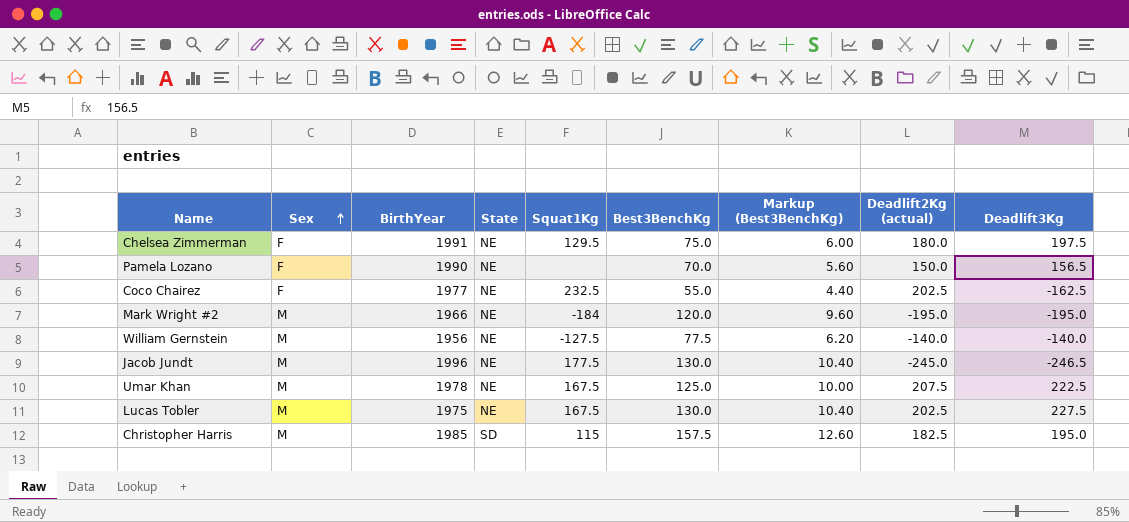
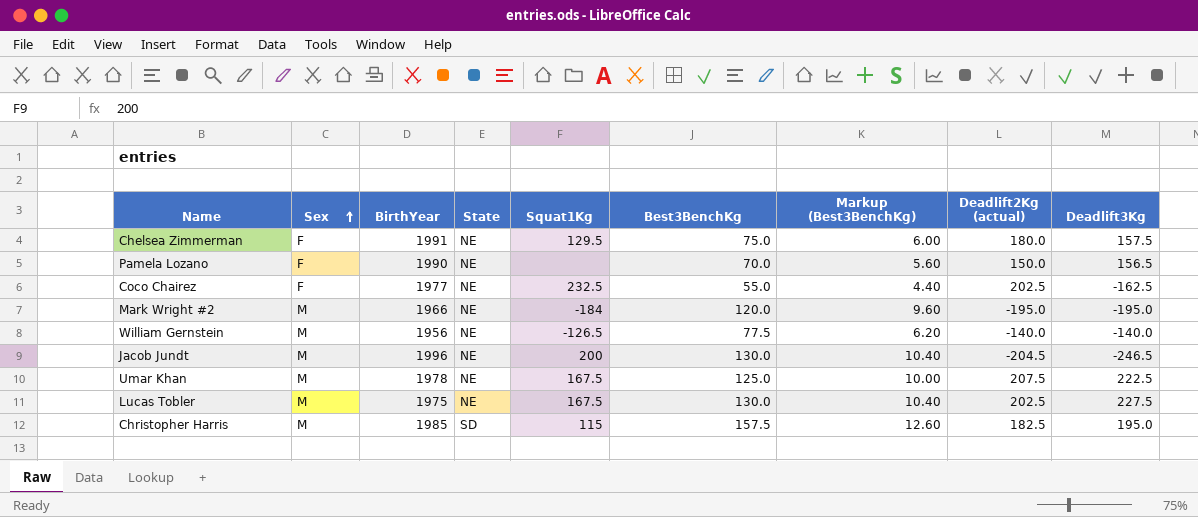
Chelsea Zimmerman | Deadlift3Kg: 197.5 -> 157.5
William Gernstein | Squat1Kg: -127.5 -> -126.5
Jacob Jundt | Squat1Kg: 177.5 -> 200
Jacob Jundt | Deadlift2Kg (actual): -245.0 -> -204.5

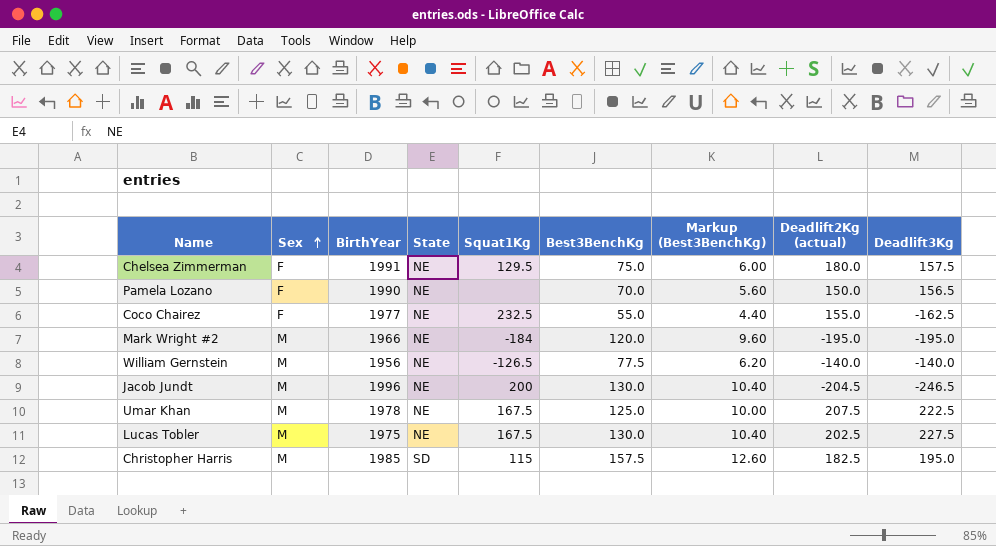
Coco Chairez | Deadlift2Kg (actual): 202.5 -> 155.0

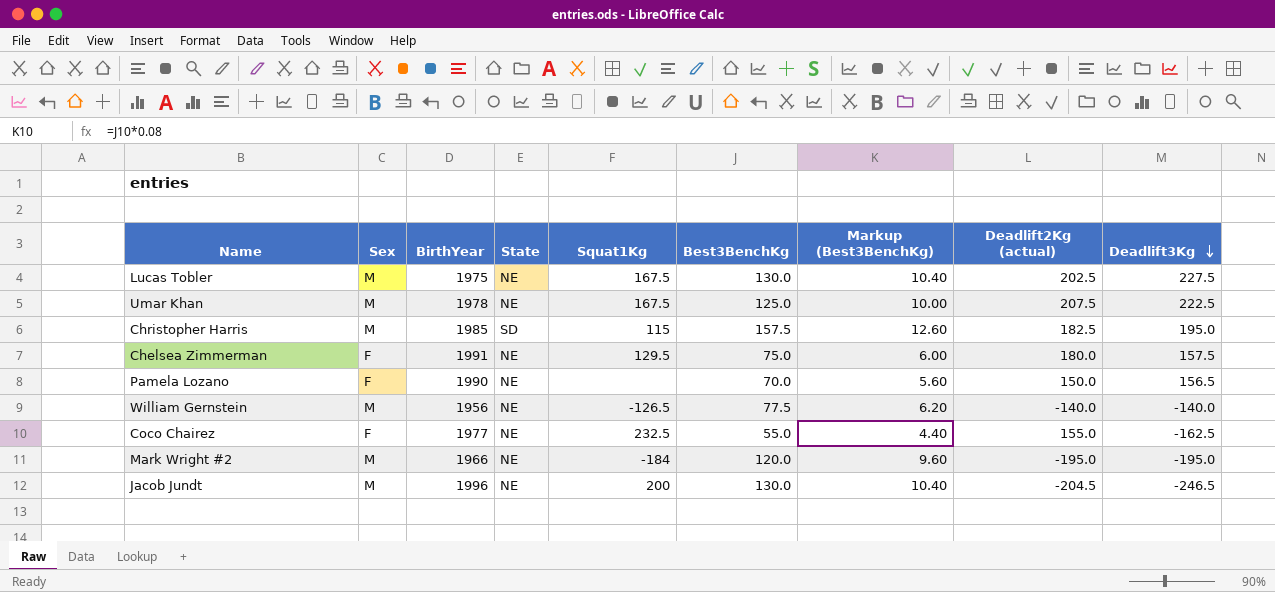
row order: Sex ascending -> Deadlift3Kg descending

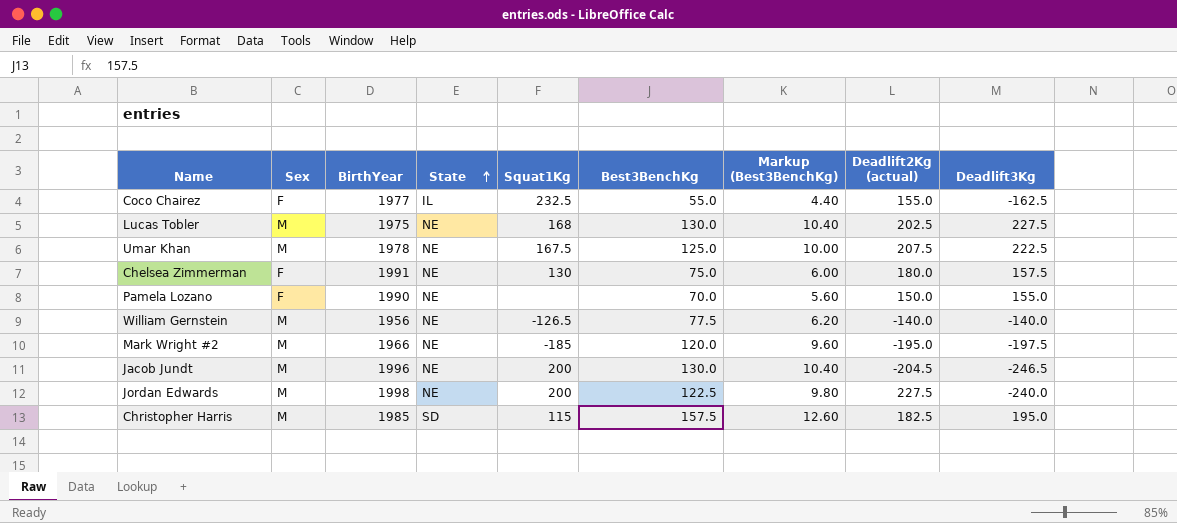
row order: Deadlift3Kg descending -> State ascending
Coco Chairez | State: NE -> IL
Lucas Tobler | Squat1Kg: 167.5 -> 168
Chelsea Zimmerman | Squat1Kg: 129.5 -> 130
Pamela Lozano | Deadlift3Kg: 156.5 -> 155.0
Mark Wright #2 | Squat1Kg: -184 -> -185
Mark Wright #2 | Deadlift3Kg: -195.0 -> -197.5
row Jordan Edwards: none -> M | 1998 | NE | 200 | 122.5 | 9.80 | 227.5 | -240.0

